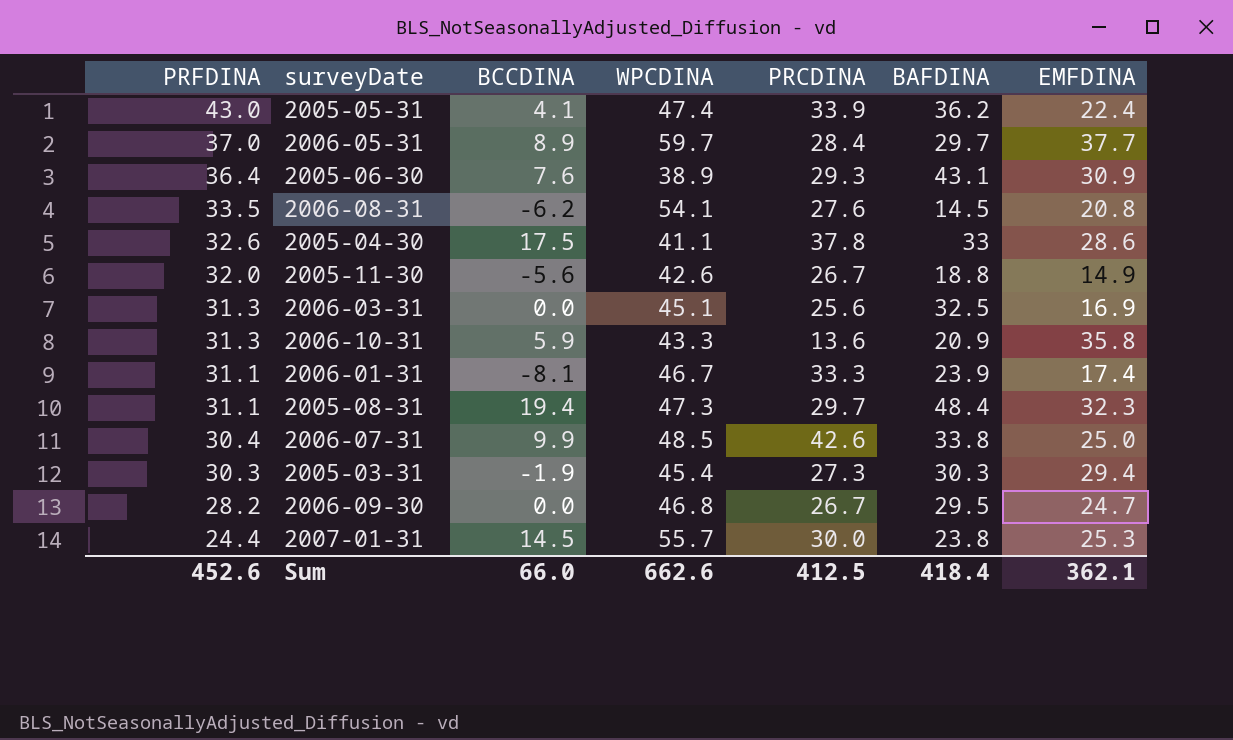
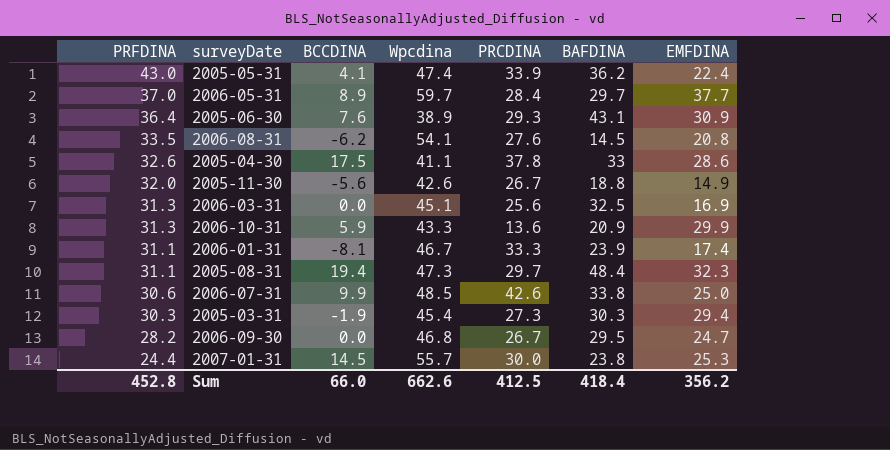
column name: WPCDINA -> Wpcdina
2006-10-31 | EMFDINA: 35.8 -> 29.9
2006-07-31 | PRFDINA: 30.4 -> 30.6
Sum | PRFDINA: 452.6 -> 452.8
Sum | EMFDINA: 362.1 -> 356.2

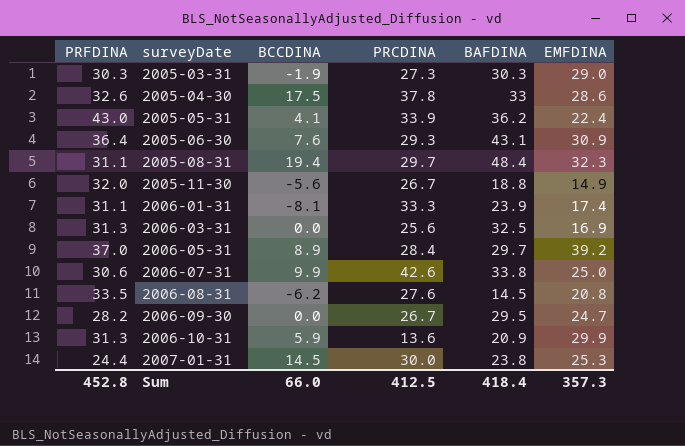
row order: PRFDINA descending -> surveyDate ascending
column Wpcdina | position: 4 -> none
2005-03-31 | EMFDINA: 29.4 -> 29.0
2006-05-31 | EMFDINA: 37.7 -> 39.2
Sum | EMFDINA: 356.2 -> 357.3

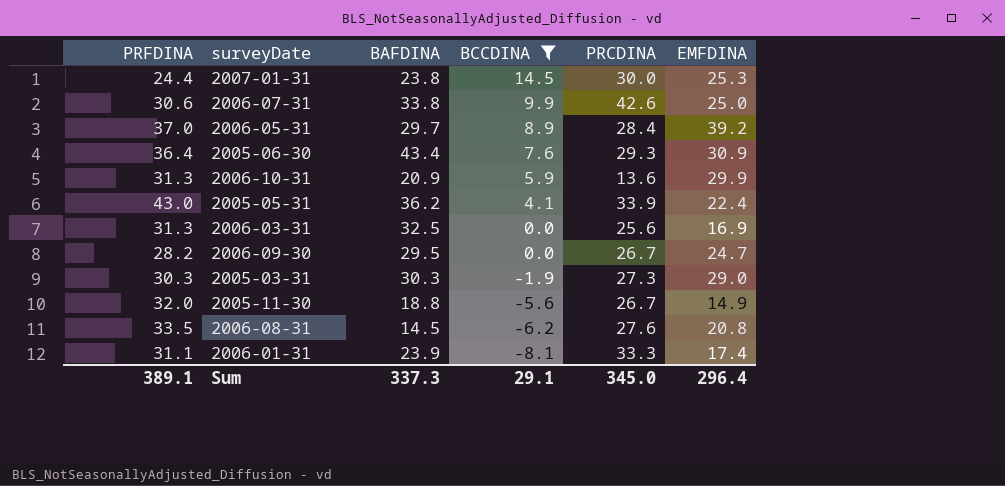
filter: none -> BCCDINA <= 14.5
row order: surveyDate ascending -> BCCDINA descending
column BAFDINA | position: 5 -> 3
2005-06-30 | BAFDINA: 43.1 -> 43.4
Sum | PRFDINA: 452.8 -> 389.1
Sum | BAFDINA: 418.4 -> 337.3
Sum | BCCDINA: 66.0 -> 29.1
Sum | PRCDINA: 412.5 -> 345.0
Sum | EMFDINA: 357.3 -> 296.4

